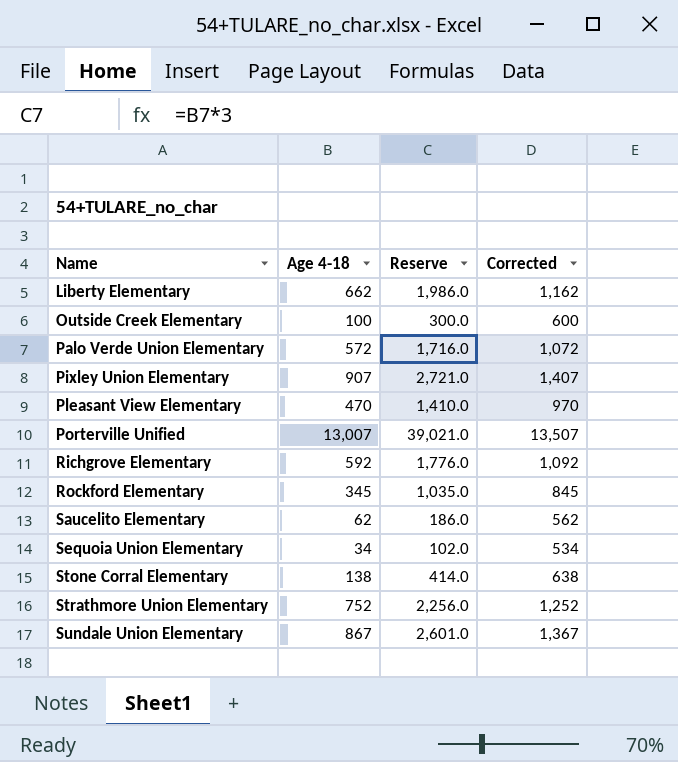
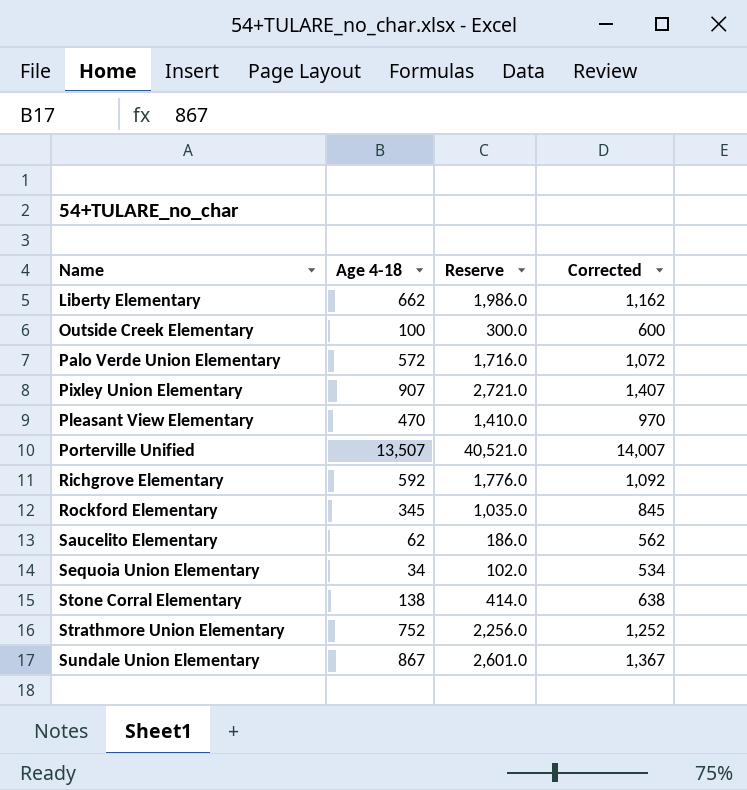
Porterville Unified | Age 4-18: 13,007 -> 13,507
Porterville Unified | Reserve: 39,021.0 -> 40,521.0
Porterville Unified | Corrected: 13,507 -> 14,007

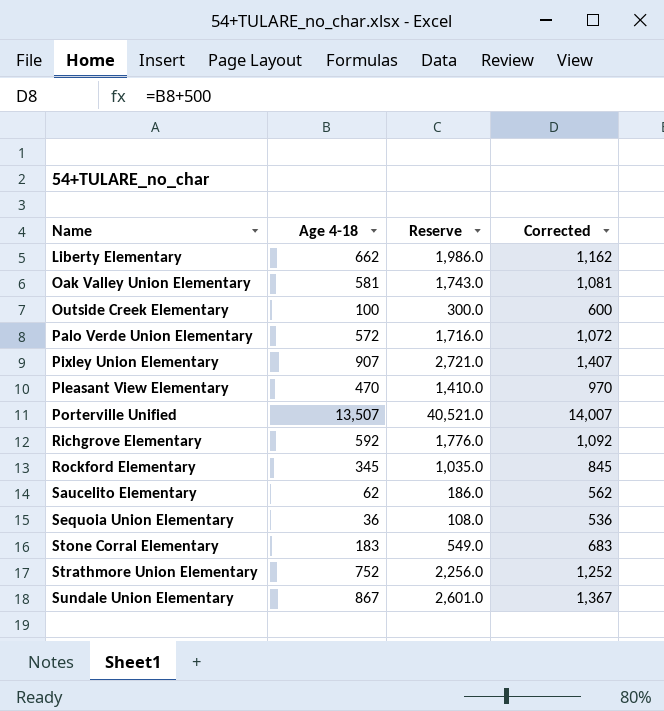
row Oak Valley Union Elementary: none -> 581 | 1,743.0 | 1,081
Sequoia Union Elementary | Age 4-18: 34 -> 36
Sequoia Union Elementary | Reserve: 102.0 -> 108.0
Sequoia Union Elementary | Corrected: 534 -> 536
Stone Corral Elementary | Age 4-18: 138 -> 183
Stone Corral Elementary | Reserve: 414.0 -> 549.0
Stone Corral Elementary | Corrected: 638 -> 683

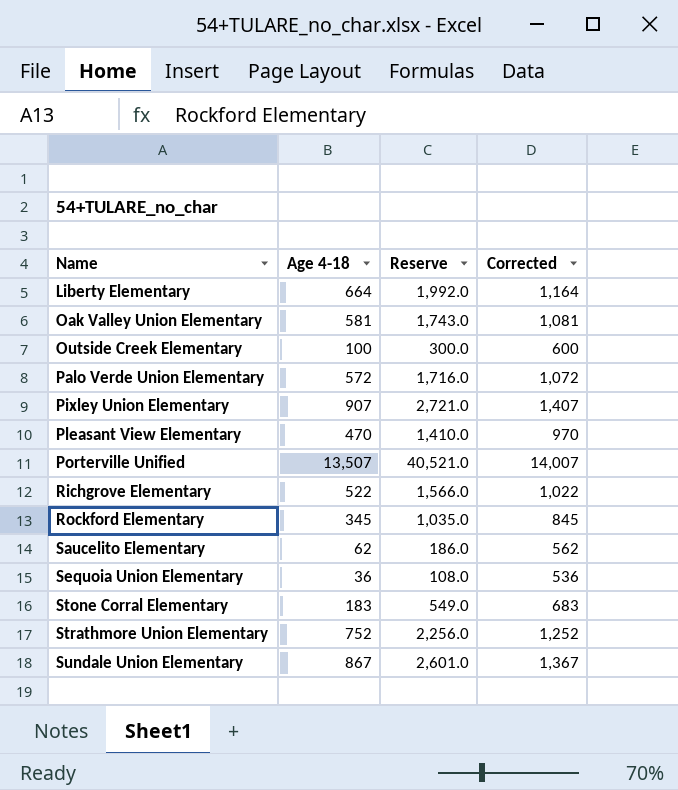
Liberty Elementary | Age 4-18: 662 -> 664
Liberty Elementary | Reserve: 1,986.0 -> 1,992.0
Liberty Elementary | Corrected: 1,162 -> 1,164
Richgrove Elementary | Age 4-18: 592 -> 522
Richgrove Elementary | Reserve: 1,776.0 -> 1,566.0
Richgrove Elementary | Corrected: 1,092 -> 1,022

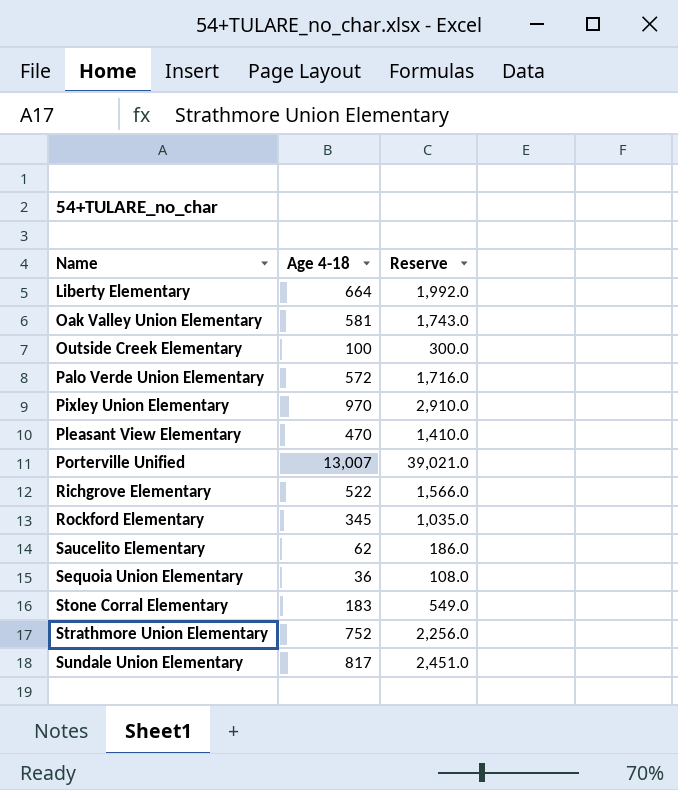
column Corrected | formula: [Age 4-18] + 500 -> none
Pixley Union Elementary | Age 4-18: 907 -> 970
Pixley Union Elementary | Reserve: 2,721.0 -> 2,910.0
Porterville Unified | Age 4-18: 13,507 -> 13,007
Porterville Unified | Reserve: 40,521.0 -> 39,021.0
Sundale Union Elementary | Age 4-18: 867 -> 817
Sundale Union Elementary | Reserve: 2,601.0 -> 2,451.0

